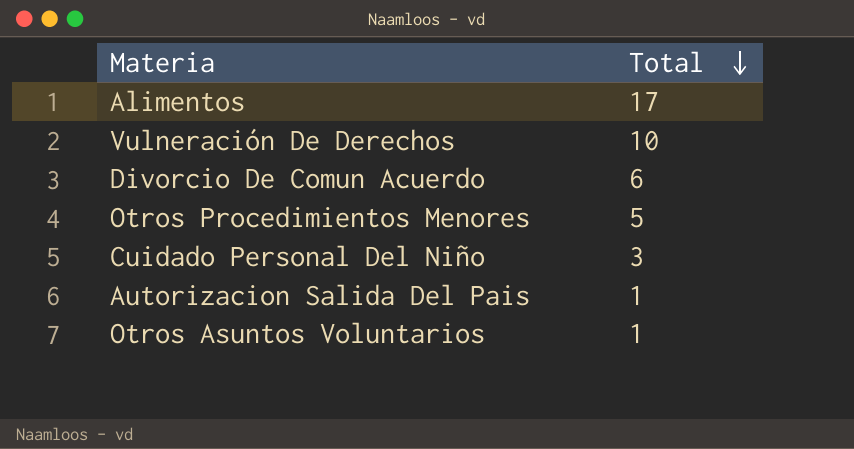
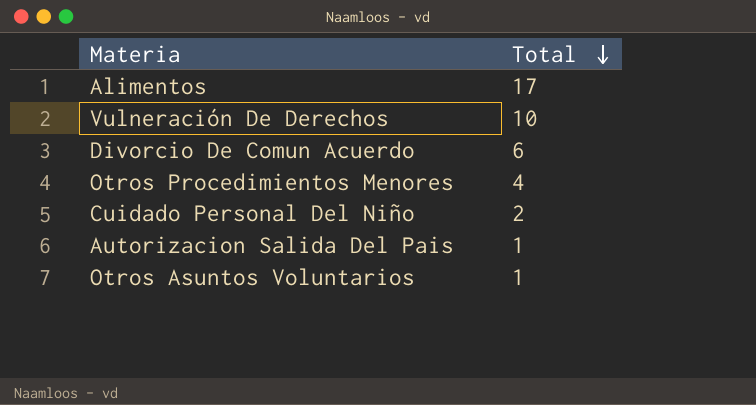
Otros Procedimientos Menores | Total: 5 -> 4
Cuidado Personal Del Niño | Total: 3 -> 2

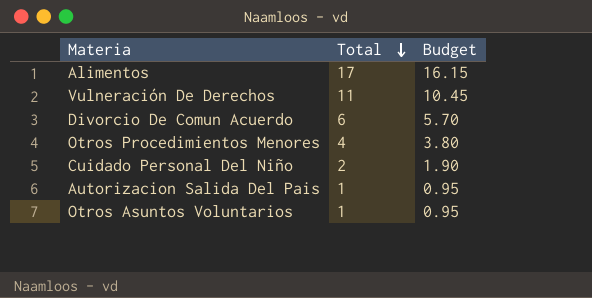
column Budget | formula: none -> [Total] * 0.95
Vulneración De Derechos | Total: 10 -> 11

